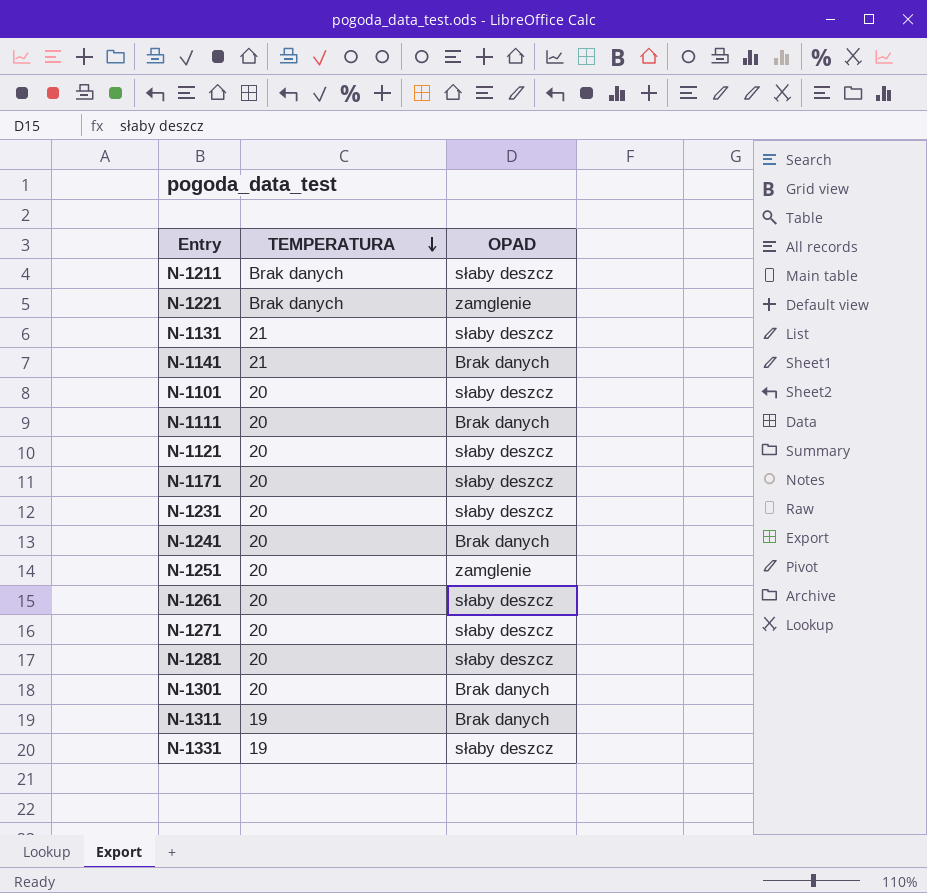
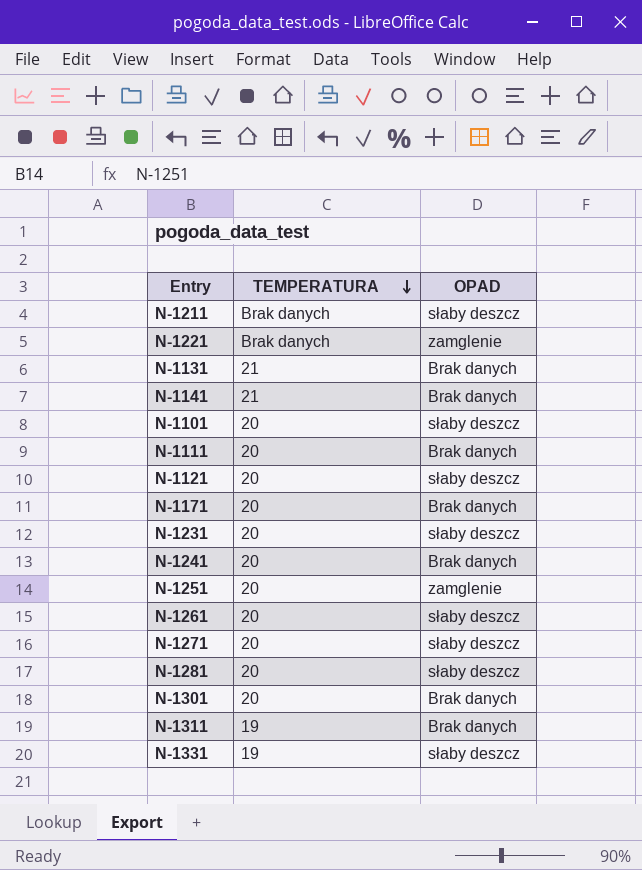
N-1131 | OPAD: słaby deszcz -> Brak danych
N-1171 | OPAD: słaby deszcz -> Brak danych

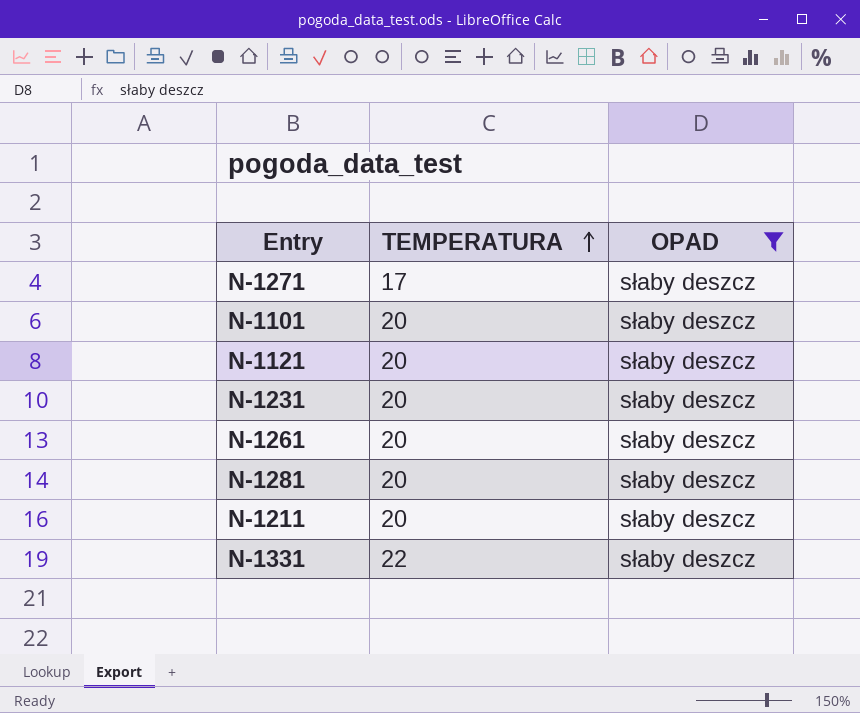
filter: none -> OPAD = słaby deszcz
row order: TEMPERATURA descending -> TEMPERATURA ascending
N-1271 | TEMPERATURA: 20 -> 17
N-1211 | TEMPERATURA: Brak danych -> 20
N-1331 | TEMPERATURA: 19 -> 22

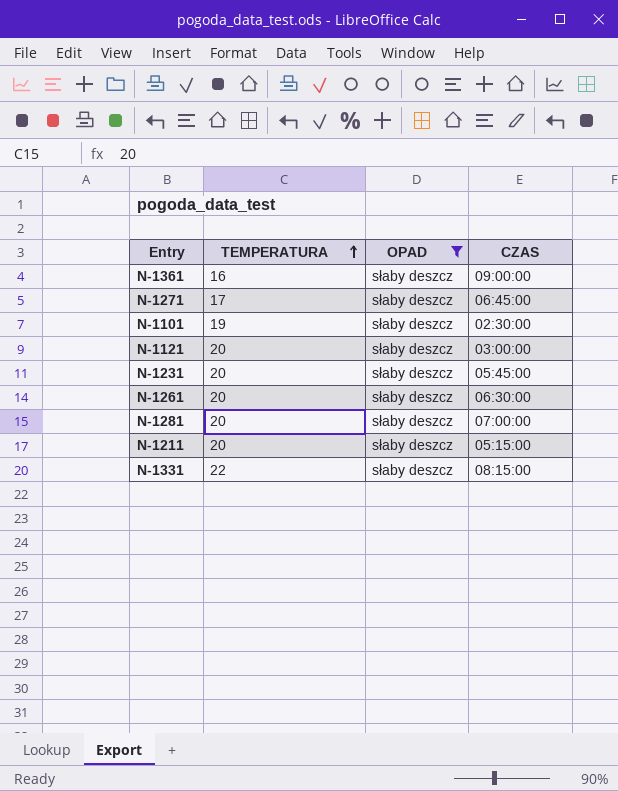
column CZAS | position: none -> 4
row N-1361: none -> 16 | słaby deszcz | 09:00:00
N-1101 | TEMPERATURA: 20 -> 19

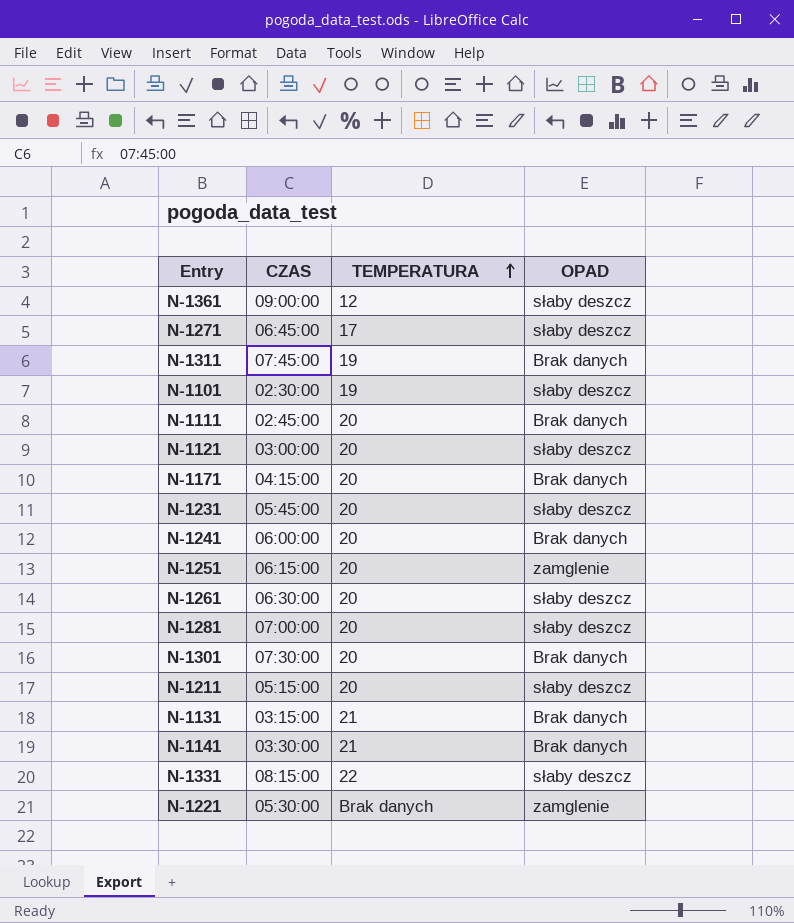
filter: OPAD = słaby deszcz -> none
column CZAS | position: 4 -> 2
N-1361 | TEMPERATURA: 16 -> 12

